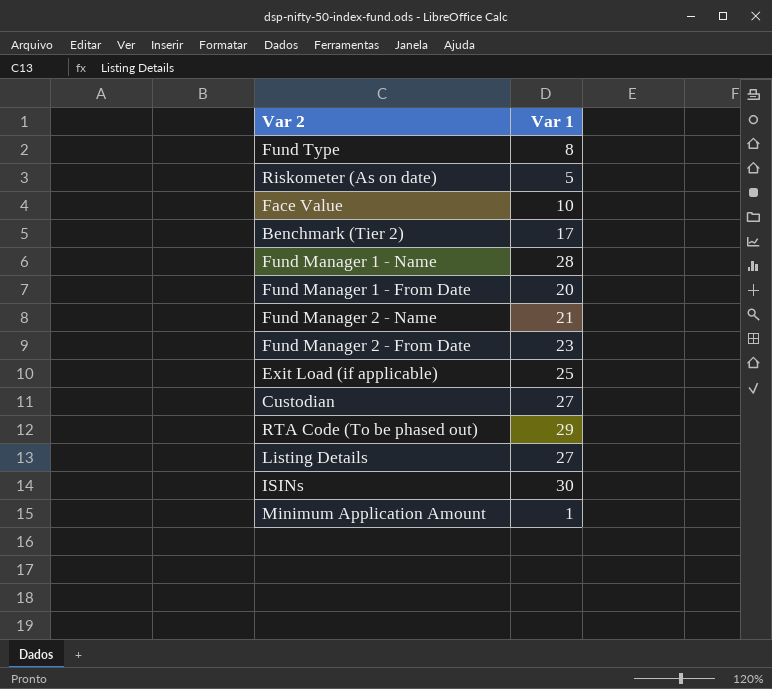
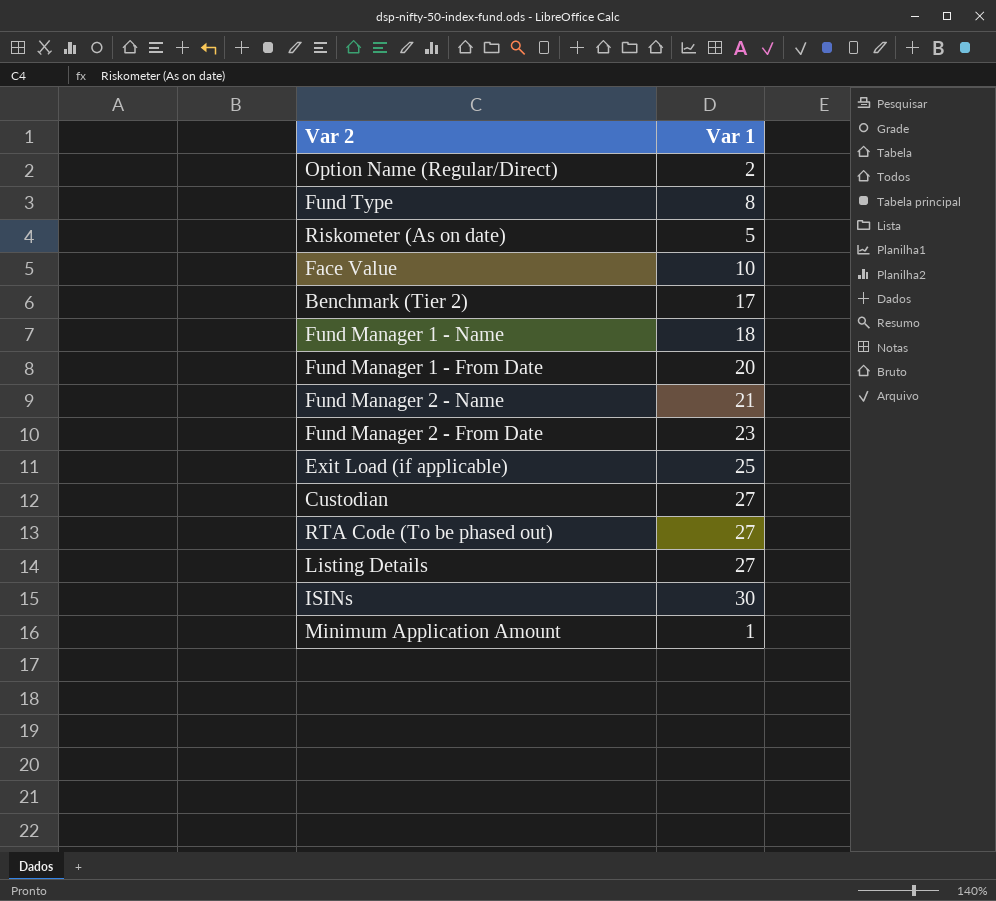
row Option Name (Regular/Direct): none -> 2
Fund Manager 1 - Name | Var 1: 28 -> 18
RTA Code (To be phased out) | Var 1: 29 -> 27

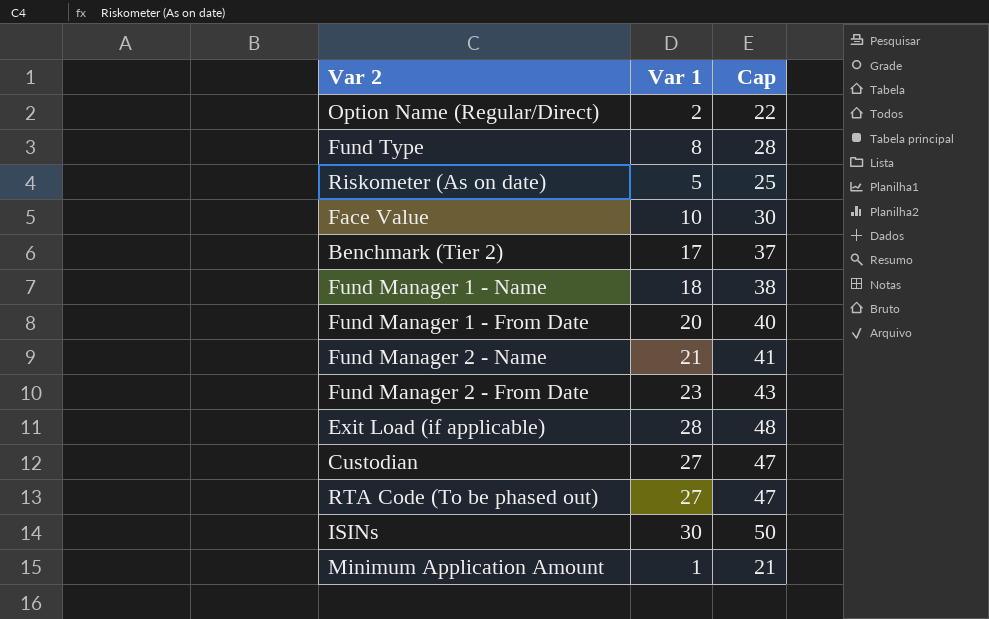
column Cap | formula: none -> [Var 1] + 20
row Listing Details: 27 -> none
Exit Load (if applicable) | Var 1: 25 -> 28

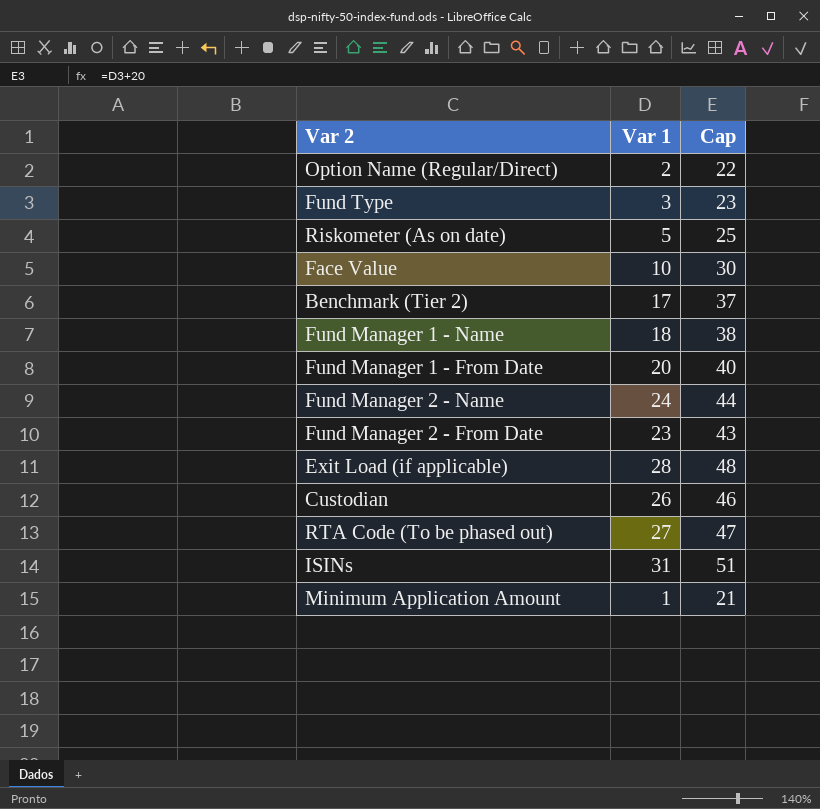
Fund Type | Var 1: 8 -> 3
Fund Type | Cap: 28 -> 23
Fund Manager 2 - Name | Var 1: 21 -> 24
Fund Manager 2 - Name | Cap: 41 -> 44
Custodian | Var 1: 27 -> 26
Custodian | Cap: 47 -> 46
ISINs | Var 1: 30 -> 31
ISINs | Cap: 50 -> 51

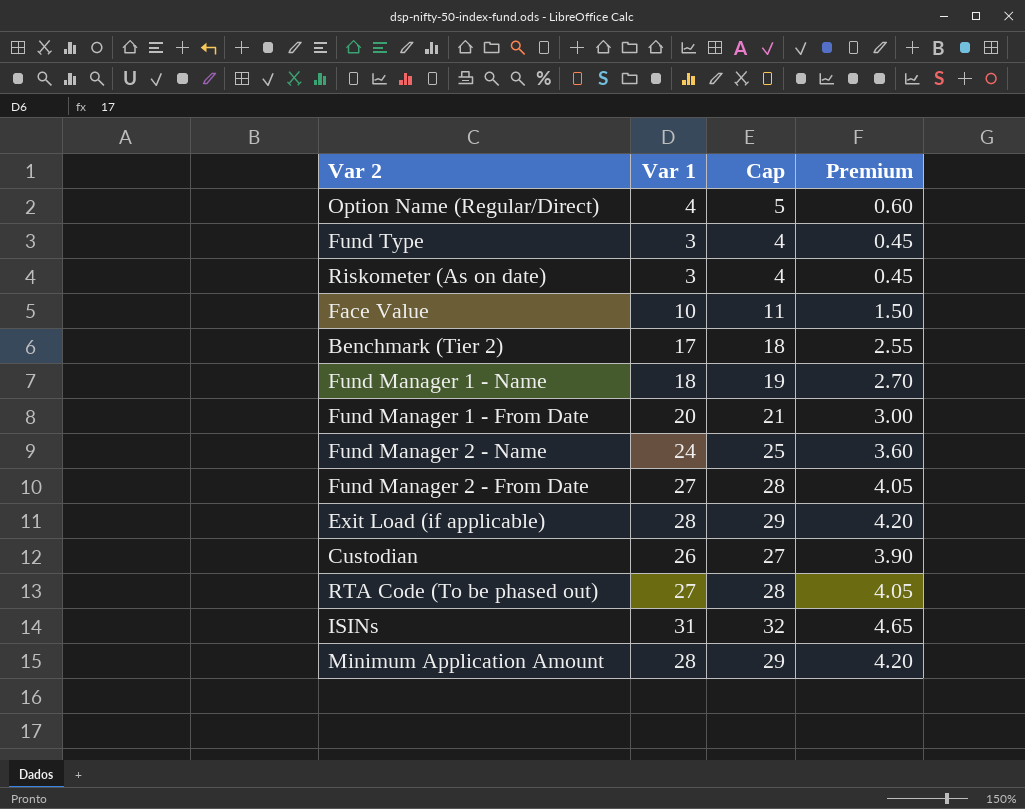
column Cap | formula: [Var 1] + 20 -> [Var 1] + 1
column Premium | formula: none -> [Var 1] * 0.15
Option Name (Regular/Direct) | Var 1: 2 -> 4
Riskometer (As on date) | Var 1: 5 -> 3
Fund Manager 2 - From Date | Var 1: 23 -> 27
Minimum Application Amount | Var 1: 1 -> 28

